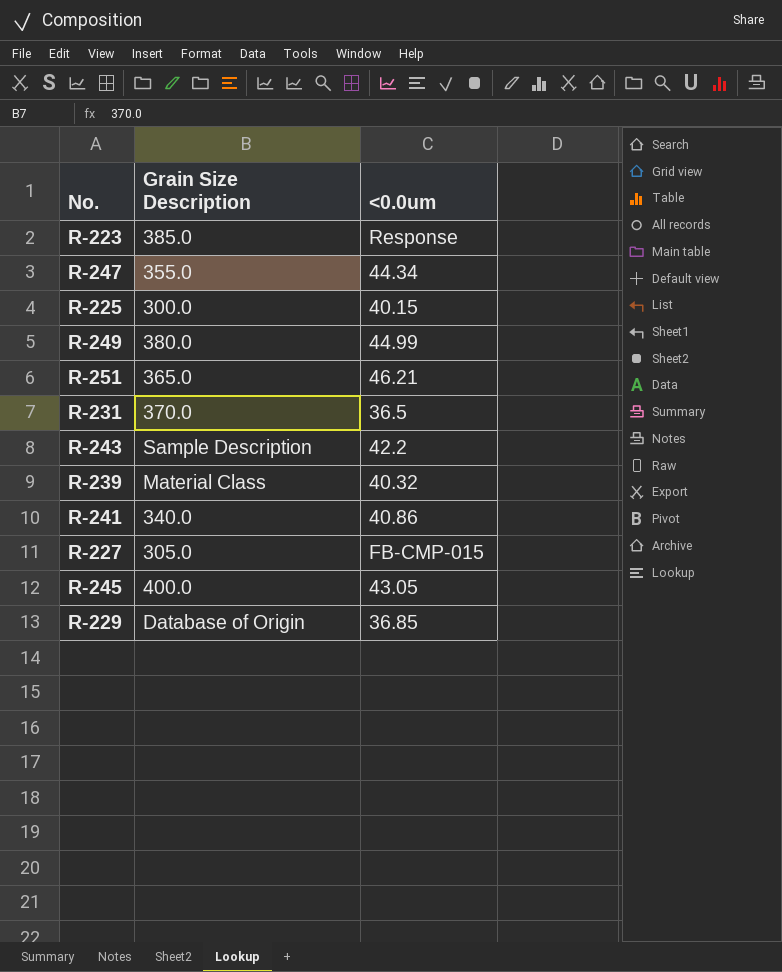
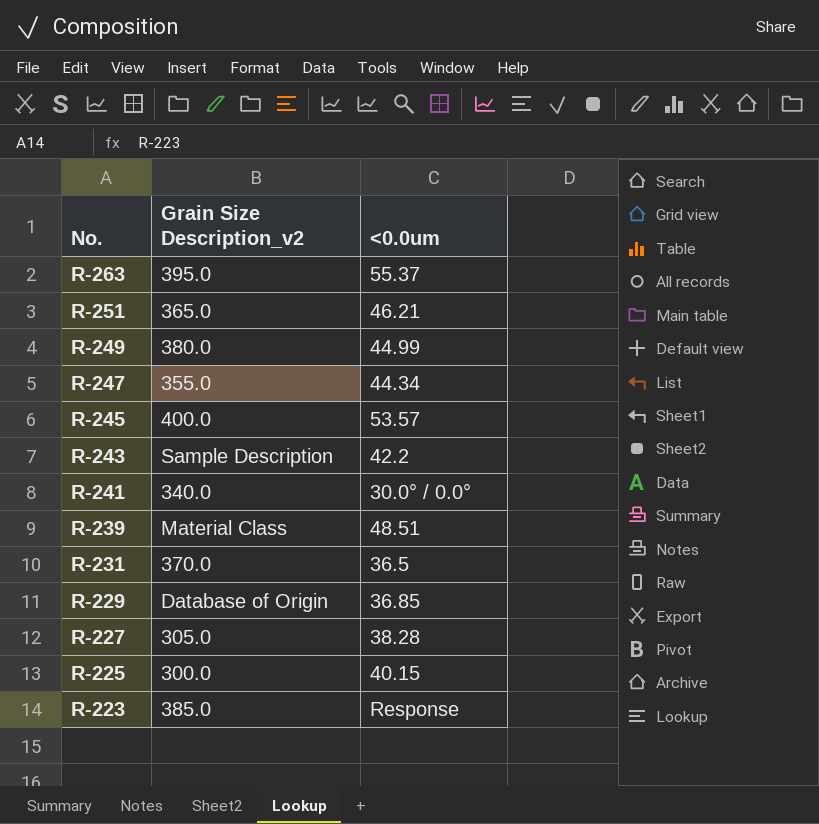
row order: none -> No. descending
column name: Grain Size Description -> Grain Size Description_v2
row R-263: none -> 395.0 | 55.37
R-245 | <0.0um: 43.05 -> 53.57
R-241 | <0.0um: 40.86 -> 30.0° / 0.0°
R-239 | <0.0um: 40.32 -> 48.51
R-227 | <0.0um: FB-CMP-015 -> 38.28

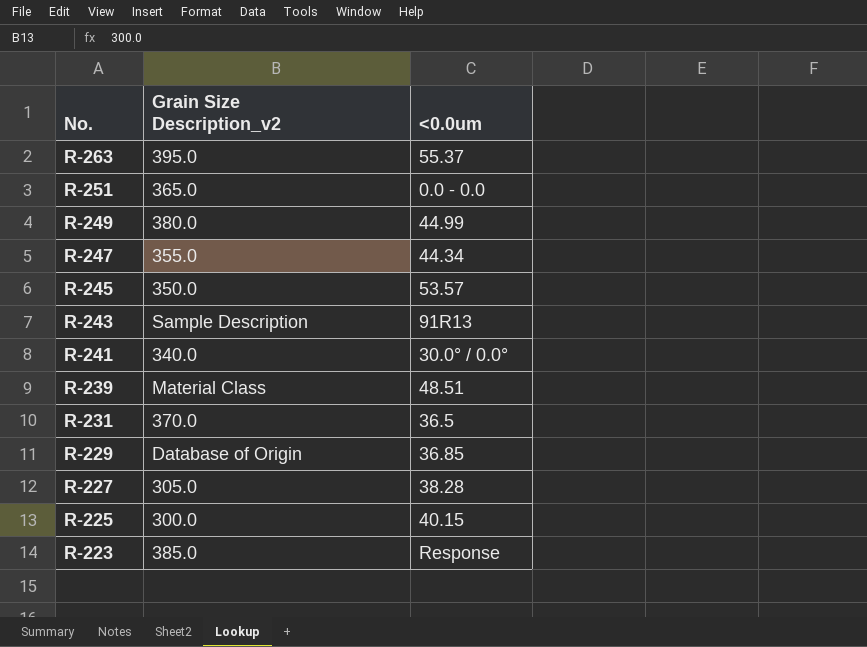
R-251 | <0.0um: 46.21 -> 0.0 - 0.0
R-245 | Grain Size Description_v2: 400.0 -> 350.0
R-243 | <0.0um: 42.2 -> 91R13

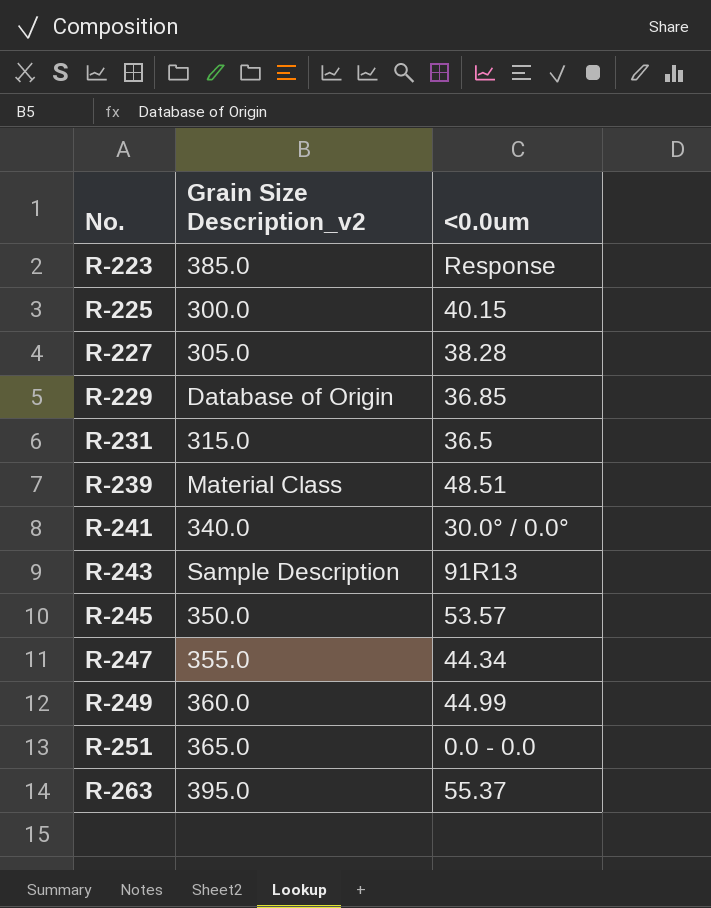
row order: No. descending -> No. ascending
R-231 | Grain Size Description_v2: 370.0 -> 315.0
R-249 | Grain Size Description_v2: 380.0 -> 360.0

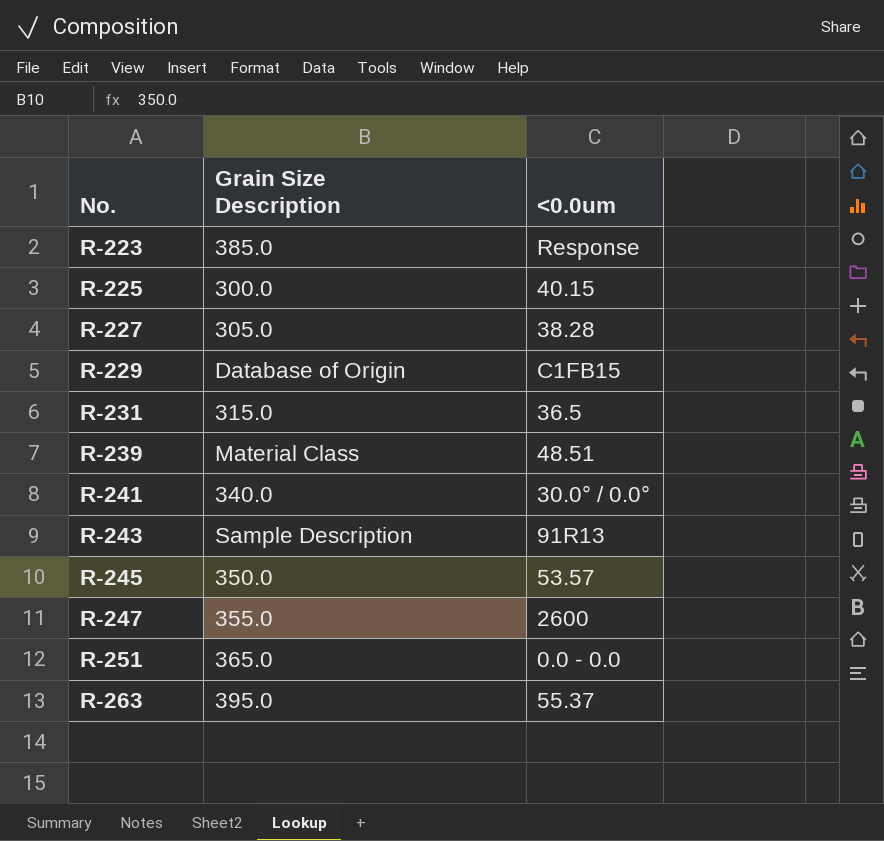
column name: Grain Size Description_v2 -> Grain Size Description
row R-249: 360.0 | 44.99 -> none
R-229 | <0.0um: 36.85 -> C1FB15
R-247 | <0.0um: 44.34 -> 2600

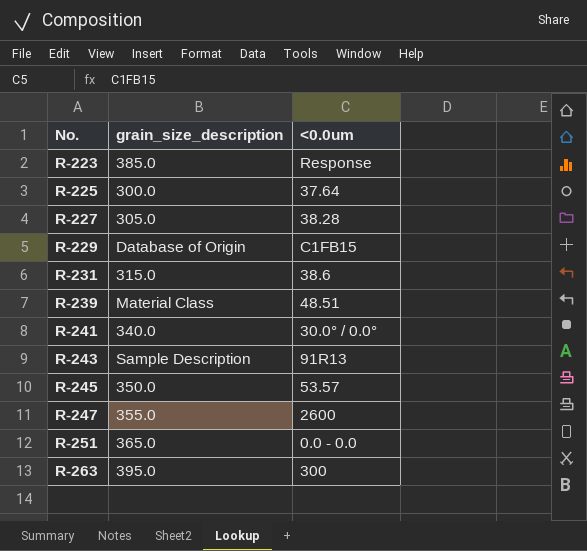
column name: Grain Size Description -> grain_size_description
R-225 | <0.0um: 40.15 -> 37.64
R-231 | <0.0um: 36.5 -> 38.6
R-263 | <0.0um: 55.37 -> 300

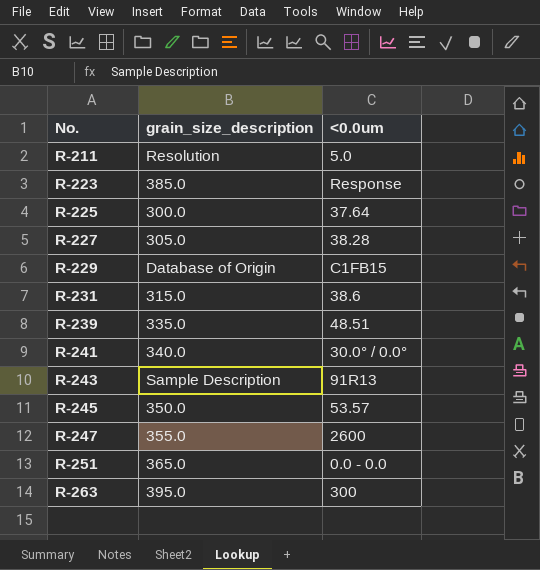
row R-211: none -> Resolution | 5.0
R-239 | grain_size_description: Material Class -> 335.0

